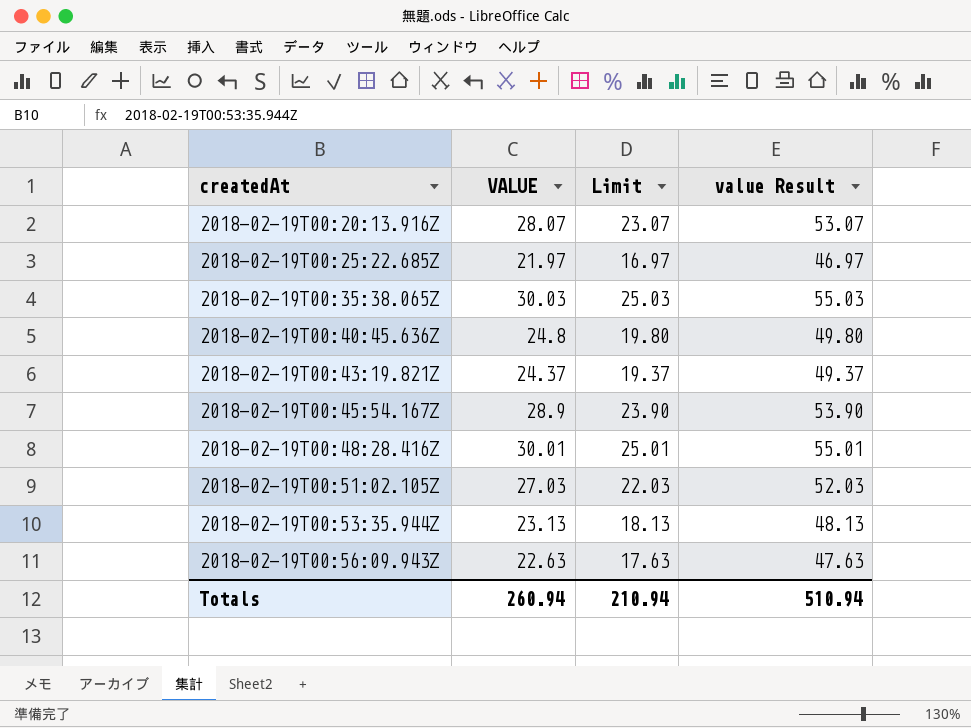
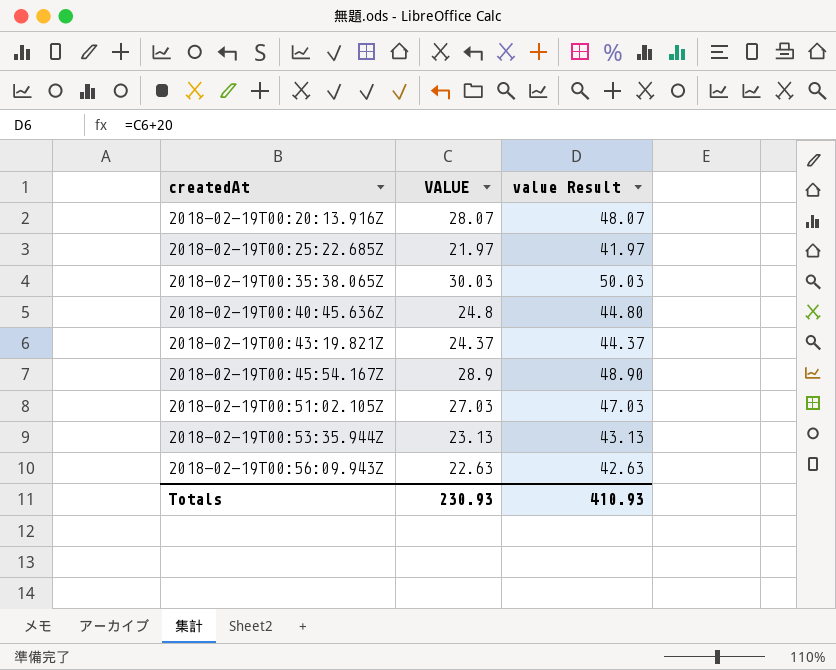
column Limit | formula: [VALUE] - 5 -> none
column value Result | formula: [VALUE] + 25 -> [VALUE] + 20
row 2018-02-19T00:48:28.416Z: 30.01 | 25.01 | 55.01 -> none
Totals | VALUE: 260.94 -> 230.93
Totals | value Result: 510.94 -> 410.93

